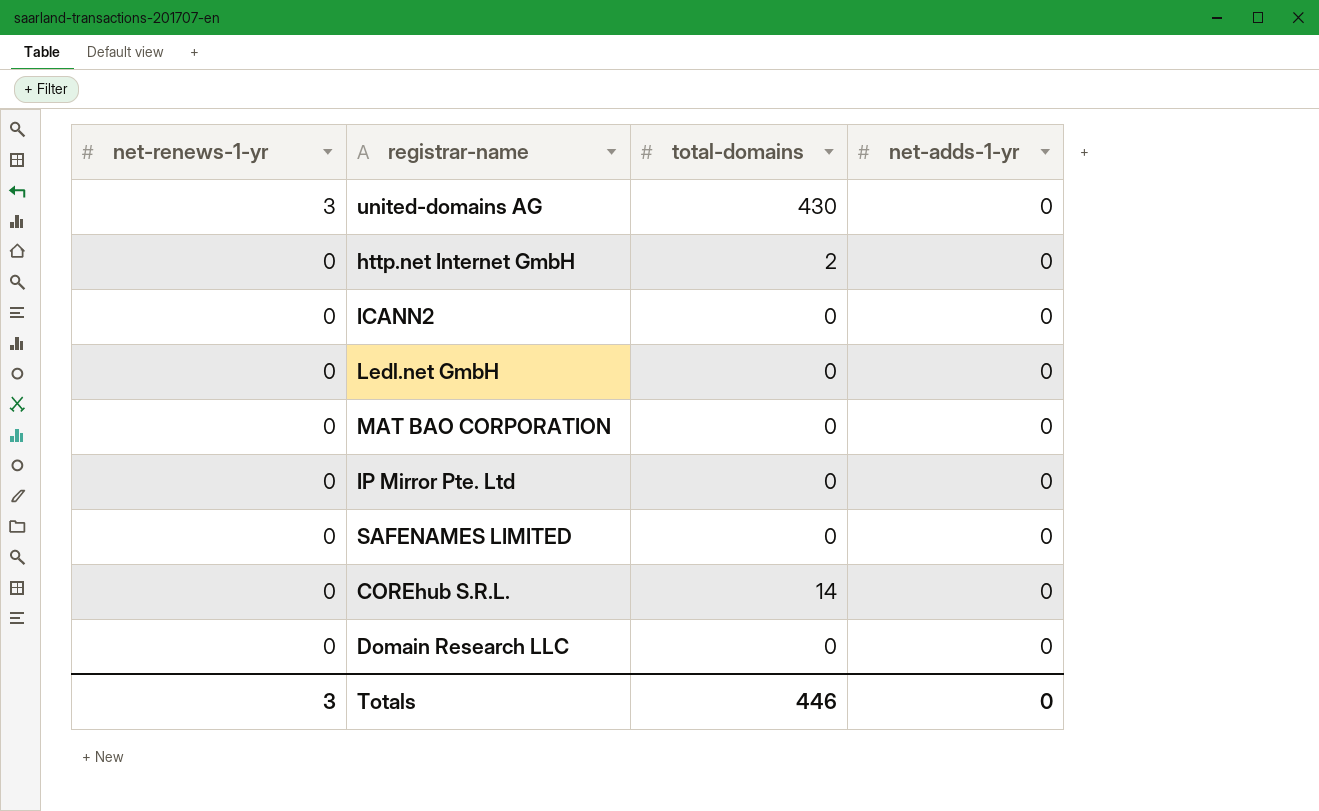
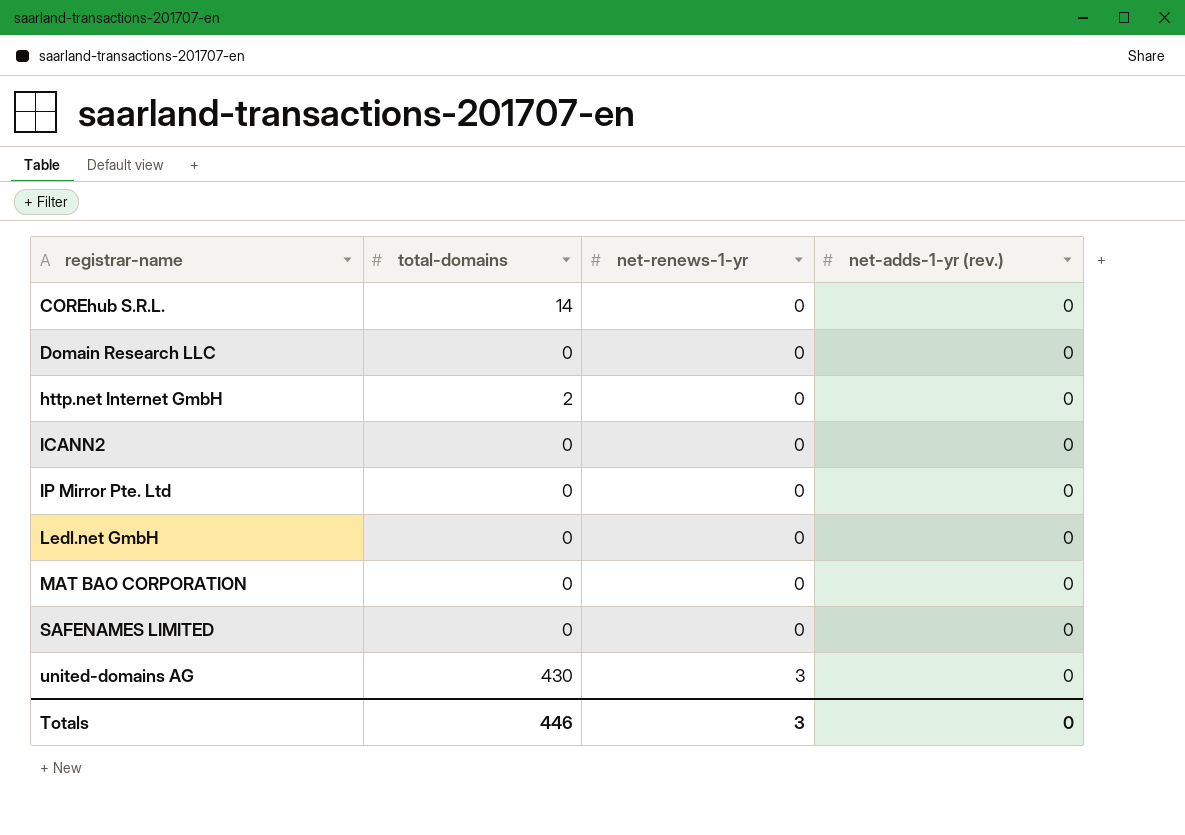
row order: net-renews-1-yr descending -> registrar-name ascending
column net-renews-1-yr | position: 1 -> 3
column name: net-adds-1-yr -> net-adds-1-yr (rev.)

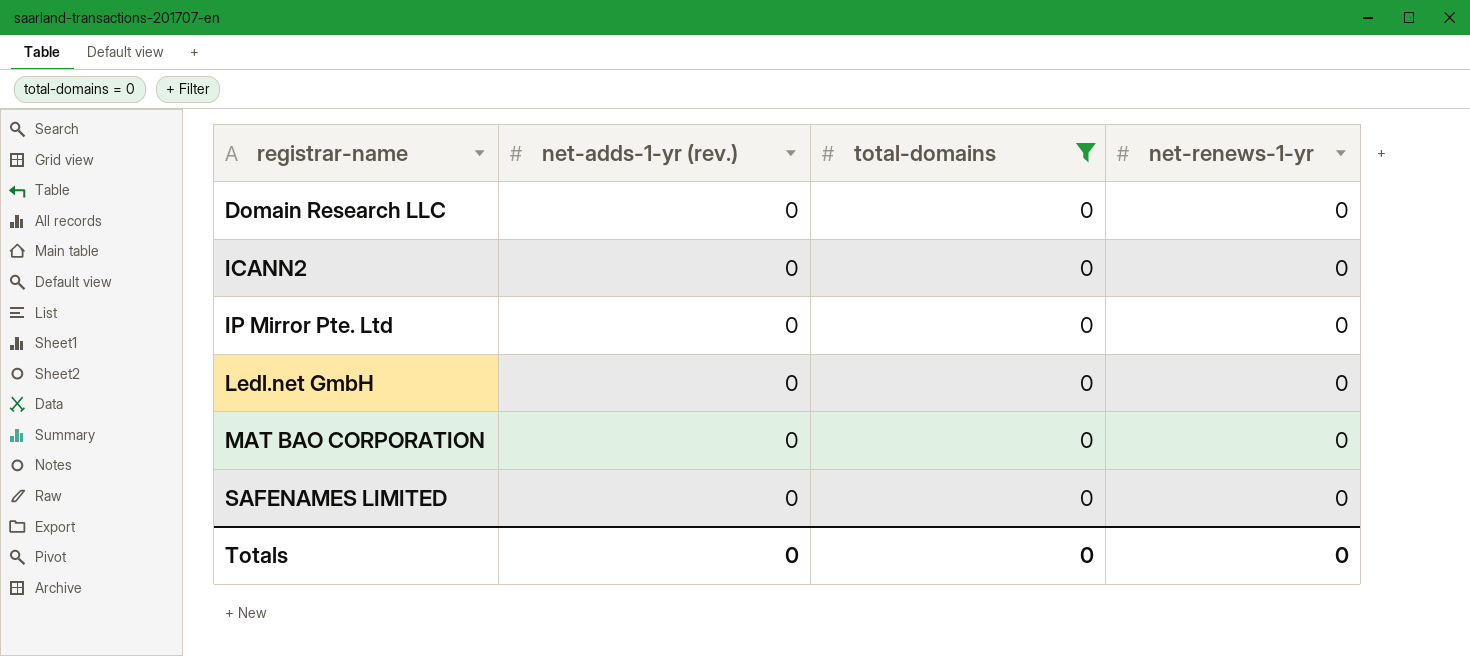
filter: none -> total-domains = 0
column net-adds-1-yr (rev.) | position: 4 -> 2
Totals | total-domains: 446 -> 0
Totals | net-renews-1-yr: 3 -> 0

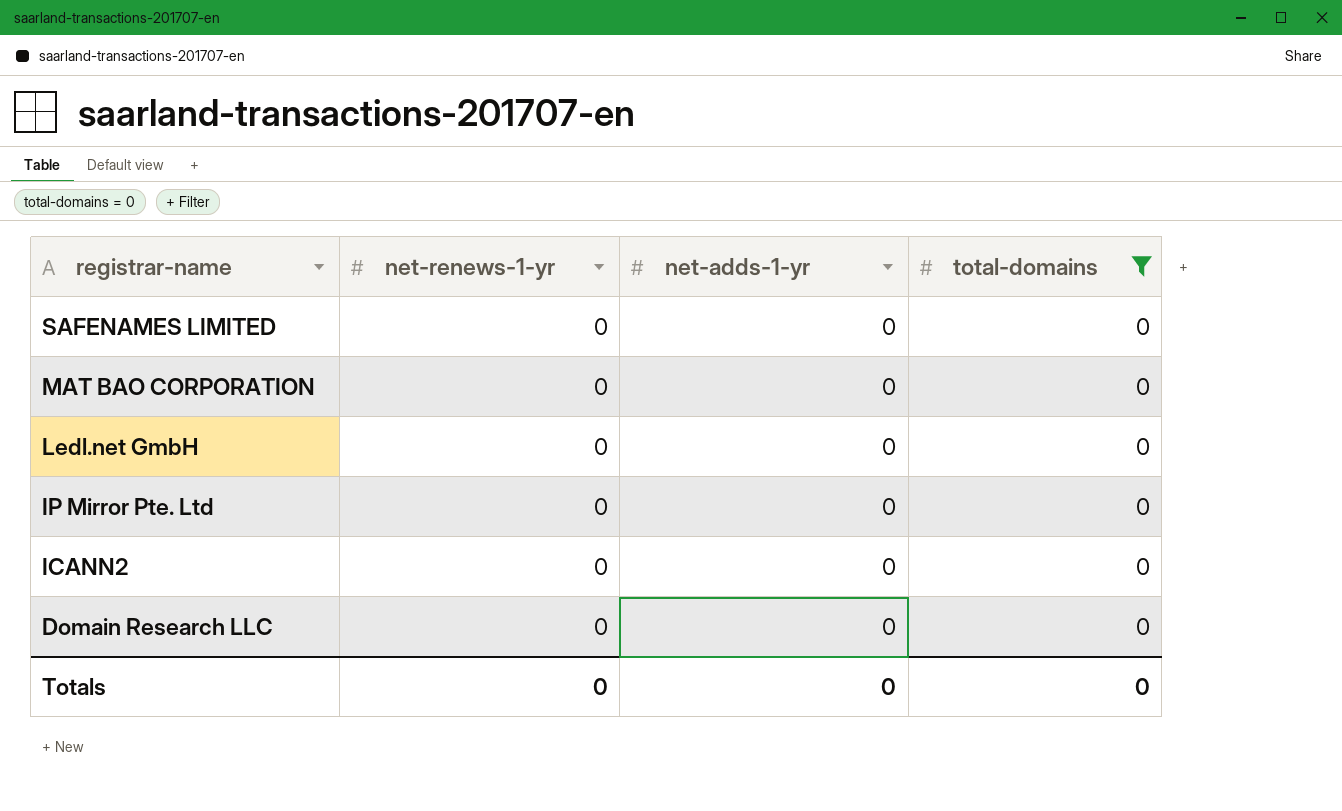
row order: registrar-name ascending -> registrar-name descending
column net-renews-1-yr | position: 4 -> 2
column name: net-adds-1-yr (rev.) -> net-adds-1-yr

